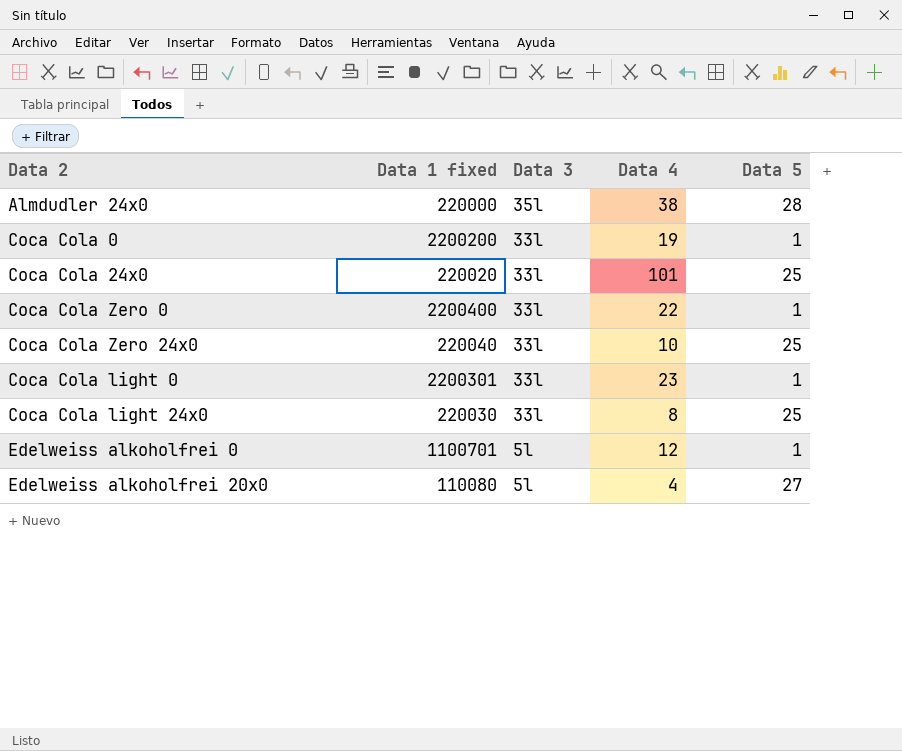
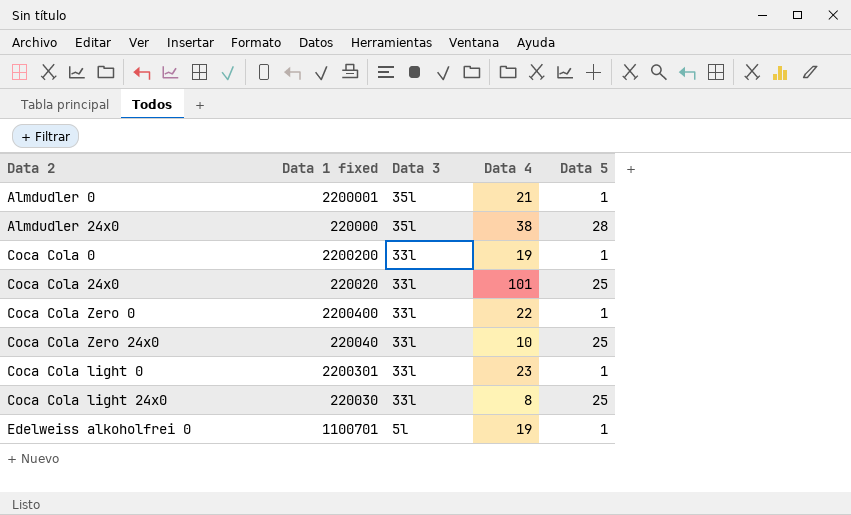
row Edelweiss alkoholfrei 20x0: 110080 | 5l | 4 | 27 -> none
row Almdudler 0: none -> 2200001 | 35l | 21 | 1
Edelweiss alkoholfrei 0 | Data 4: 12 -> 19

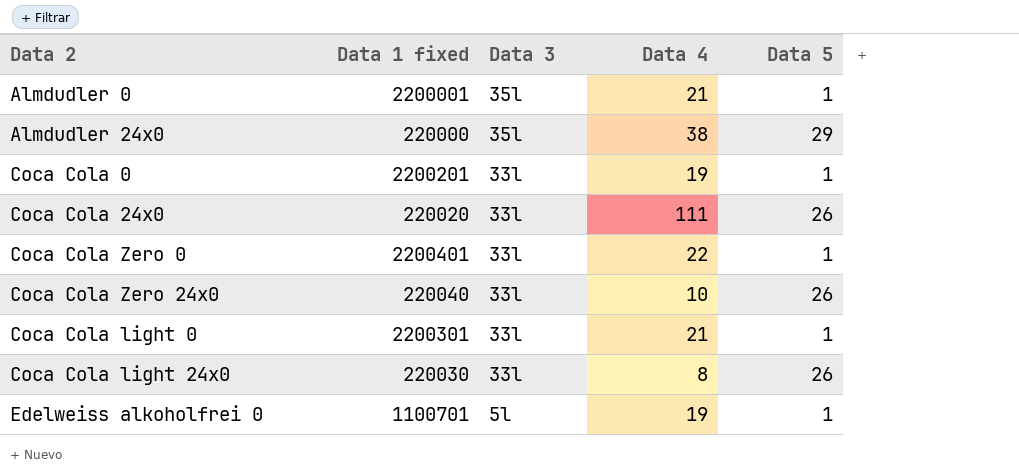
Almdudler 24x0 | Data 5: 28 -> 29
Coca Cola 0 | Data 1 fixed: 2200200 -> 2200201
Coca Cola 24x0 | Data 4: 101 -> 111
Coca Cola 24x0 | Data 5: 25 -> 26
Coca Cola Zero 0 | Data 1 fixed: 2200400 -> 2200401
Coca Cola Zero 24x0 | Data 5: 25 -> 26
Coca Cola light 0 | Data 4: 23 -> 21
Coca Cola light 24x0 | Data 5: 25 -> 26

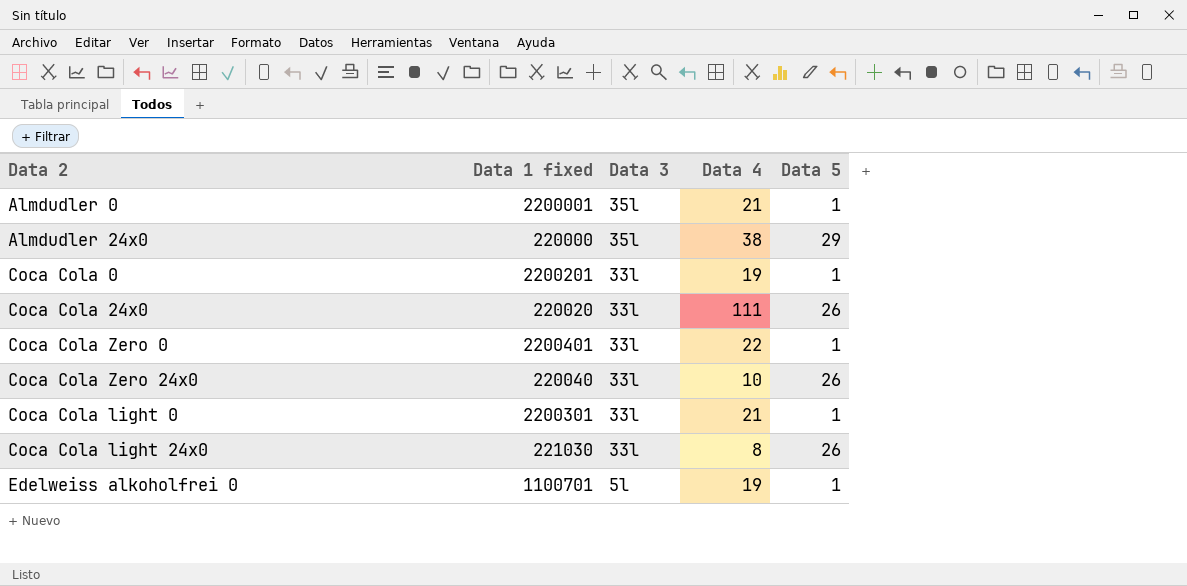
Coca Cola light 24x0 | Data 1 fixed: 220030 -> 221030

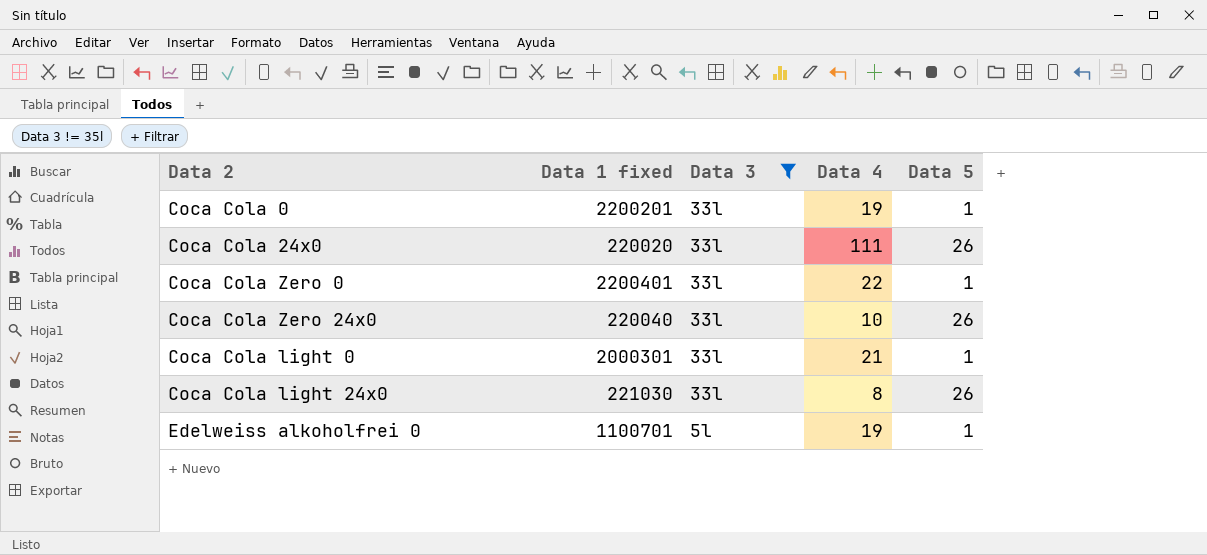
filter: none -> Data 3 != 35l
Coca Cola light 0 | Data 1 fixed: 2200301 -> 2000301

